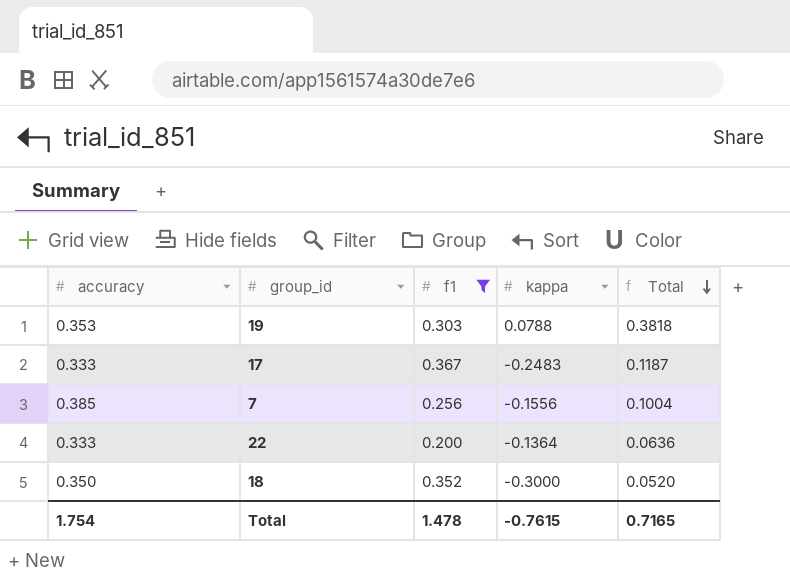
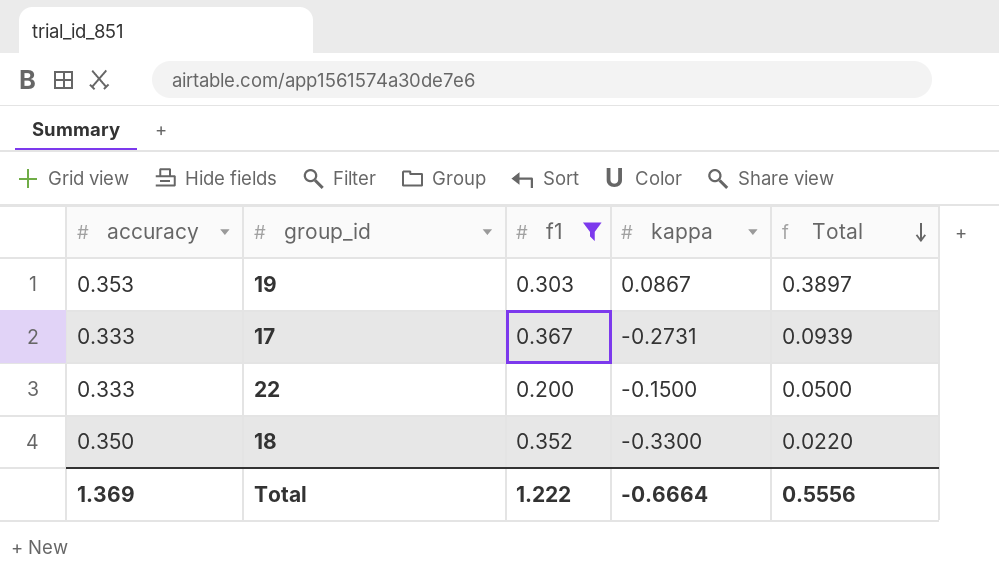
row 7: 0.385 | 0.256 | -0.1556 | 0.1004 -> none
19 | kappa: 0.0788 -> 0.0867
19 | Total: 0.3818 -> 0.3897
17 | kappa: -0.2483 -> -0.2731
17 | Total: 0.1187 -> 0.0939
22 | kappa: -0.1364 -> -0.1500
22 | Total: 0.0636 -> 0.0500
18 | kappa: -0.3000 -> -0.3300
18 | Total: 0.0520 -> 0.0220
Total | accuracy: 1.754 -> 1.369
Total | f1: 1.478 -> 1.222
Total | kappa: -0.7615 -> -0.6664
Total | Total: 0.7165 -> 0.5556

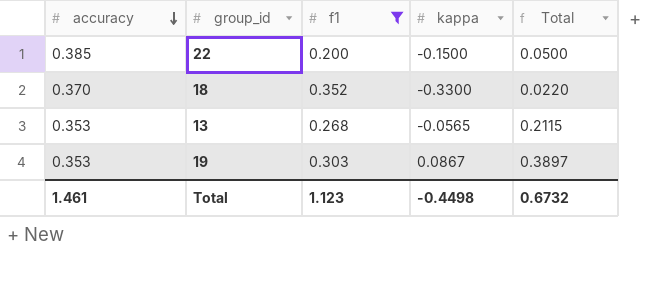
row order: Total descending -> accuracy descending
row 17: 0.333 | 0.367 | -0.2731 | 0.0939 -> none
22 | accuracy: 0.333 -> 0.385
18 | accuracy: 0.350 -> 0.370
row 13: none -> 0.353 | 0.268 | -0.0565 | 0.2115
Total | accuracy: 1.369 -> 1.461
Total | f1: 1.222 -> 1.123
Total | kappa: -0.6664 -> -0.4498
Total | Total: 0.5556 -> 0.6732

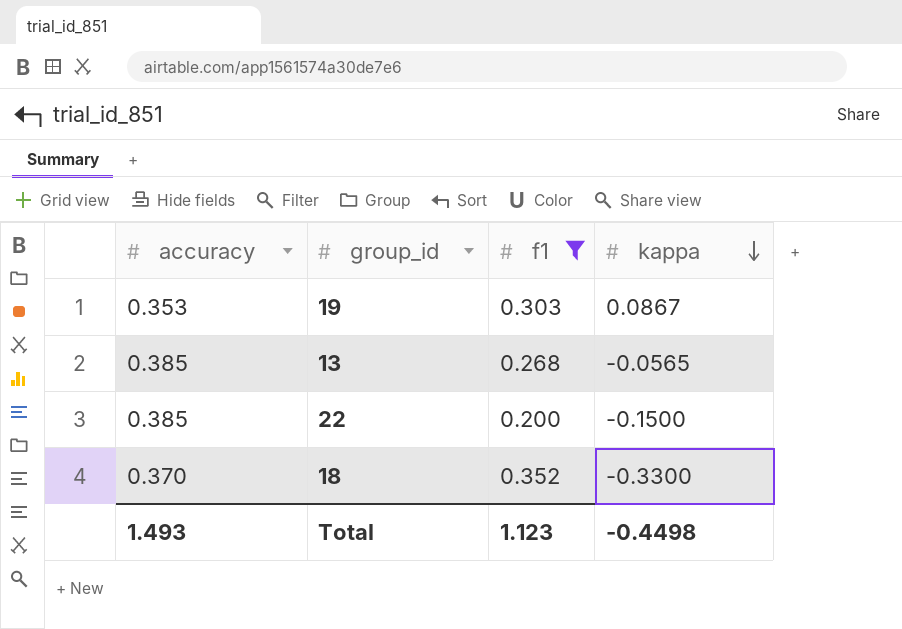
row order: accuracy descending -> kappa descending
column Total | formula: [f1] + [kappa] -> none
13 | accuracy: 0.353 -> 0.385
Total | accuracy: 1.461 -> 1.493

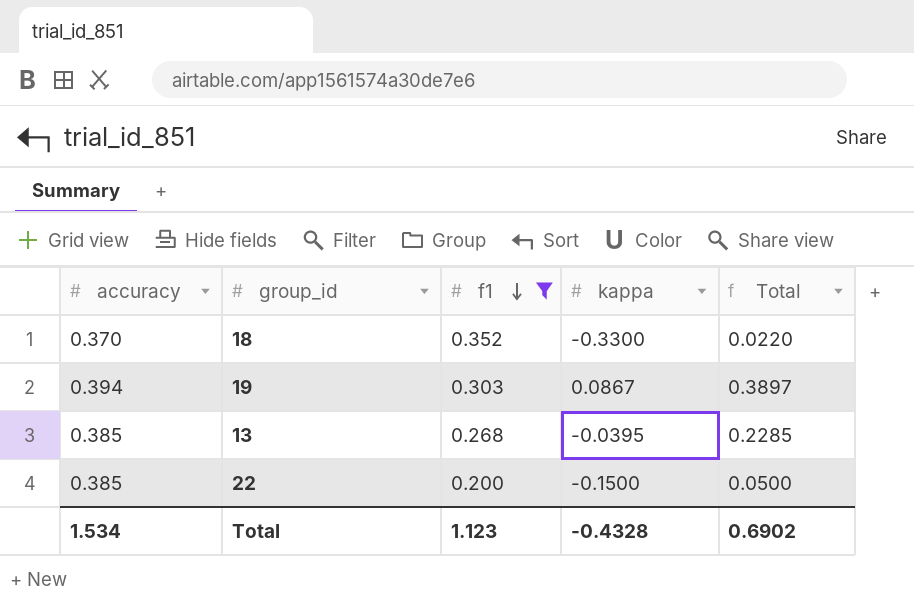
row order: kappa descending -> f1 descending
column Total | formula: none -> [f1] + [kappa]
19 | accuracy: 0.353 -> 0.394
13 | kappa: -0.0565 -> -0.0395
Total | accuracy: 1.493 -> 1.534
Total | kappa: -0.4498 -> -0.4328

